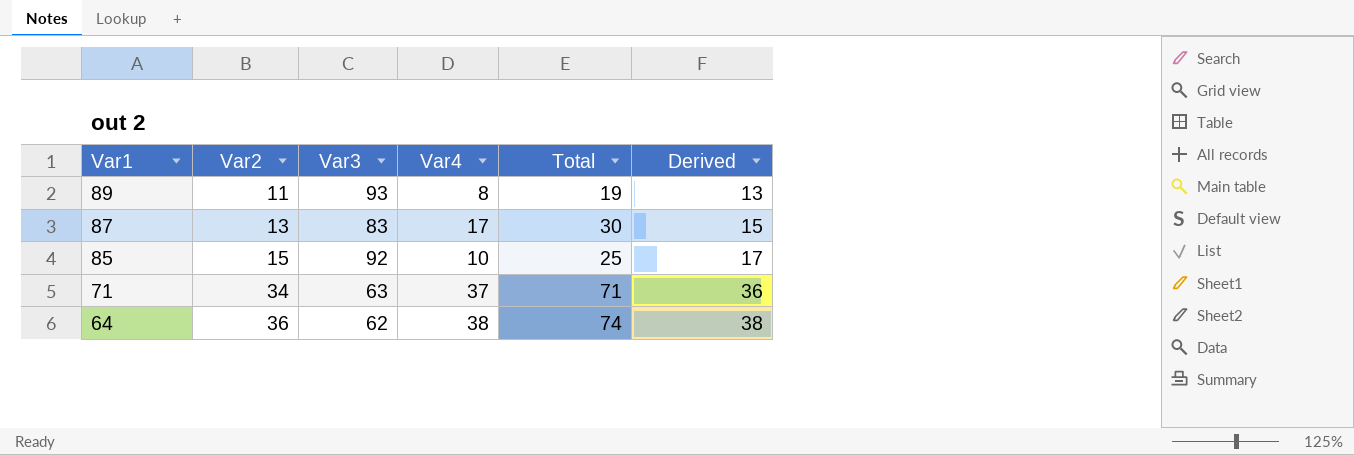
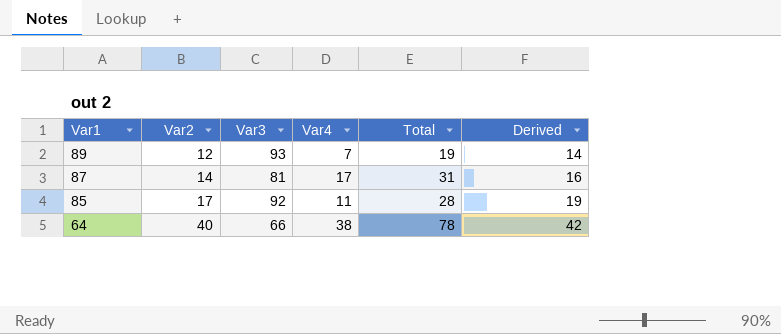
row 71: 34 | 63 | 37 | 71 | 36 -> none
89 | Var2: 11 -> 12
89 | Var4: 8 -> 7
89 | Derived: 13 -> 14
87 | Var2: 13 -> 14
87 | Var3: 83 -> 81
87 | Total: 30 -> 31
87 | Derived: 15 -> 16
85 | Var2: 15 -> 17
85 | Var4: 10 -> 11
85 | Total: 25 -> 28
85 | Derived: 17 -> 19
64 | Var2: 36 -> 40
64 | Var3: 62 -> 66
64 | Total: 74 -> 78
64 | Derived: 38 -> 42

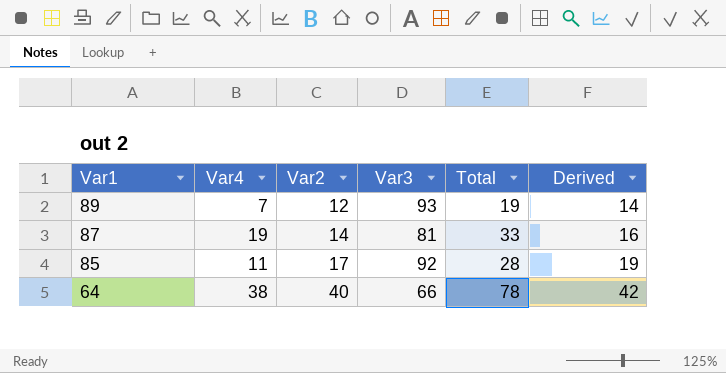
column Var4 | position: 4 -> 2
87 | Var4: 17 -> 19
87 | Total: 31 -> 33

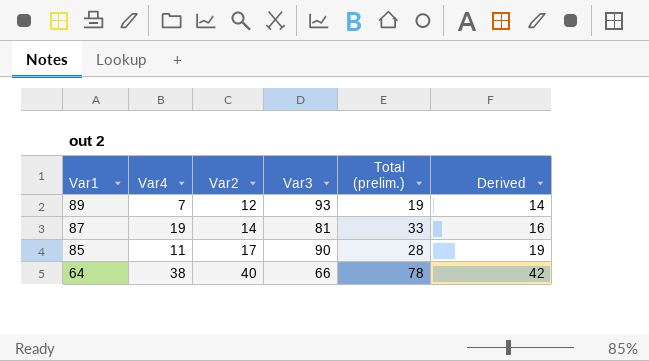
column name: Total -> Total (prelim.)
85 | Var3: 92 -> 90

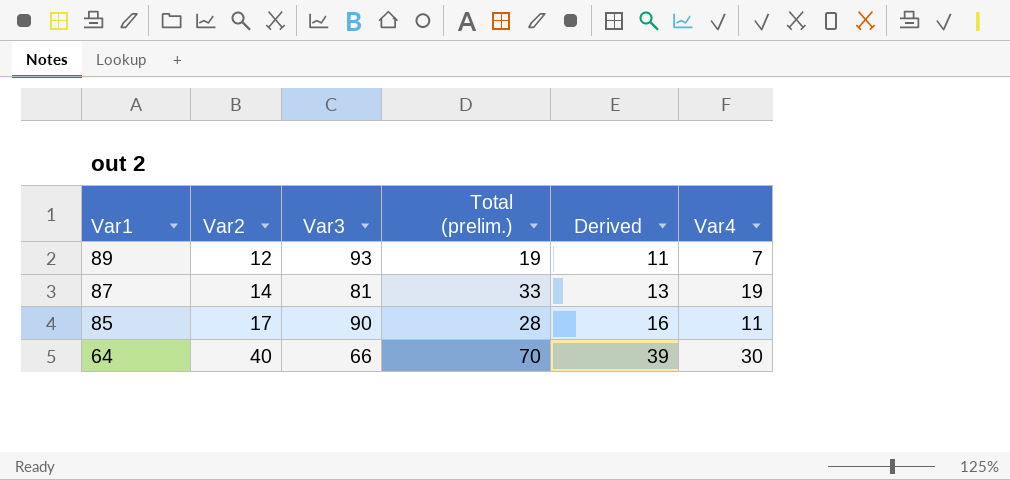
column Derived | formula: [Var2] + 2 -> [Var2] - 1
column Var4 | position: 2 -> 6
64 | Total (prelim.): 78 -> 70
64 | Var4: 38 -> 30

